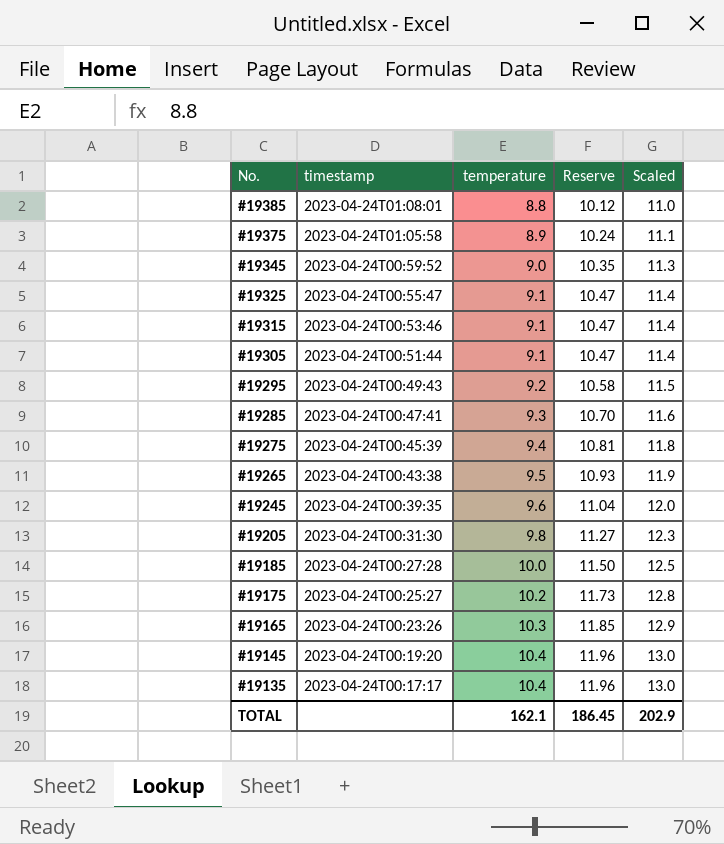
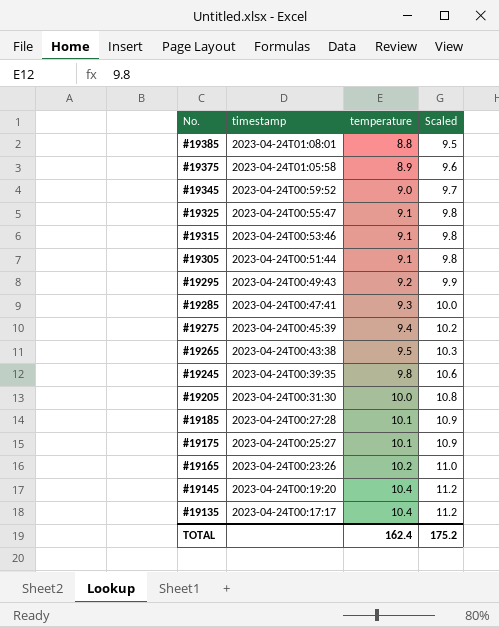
column Reserve | formula: [temperature] * 1.15 -> none
column Scaled | formula: [temperature] * 1.25 -> [temperature] * 1.08
#19245 | temperature: 9.6 -> 9.8
#19205 | temperature: 9.8 -> 10.0
#19185 | temperature: 10.0 -> 10.1
#19175 | temperature: 10.2 -> 10.1
#19165 | temperature: 10.3 -> 10.2
TOTAL | temperature: 162.1 -> 162.4
TOTAL | Scaled: 202.9 -> 175.2

